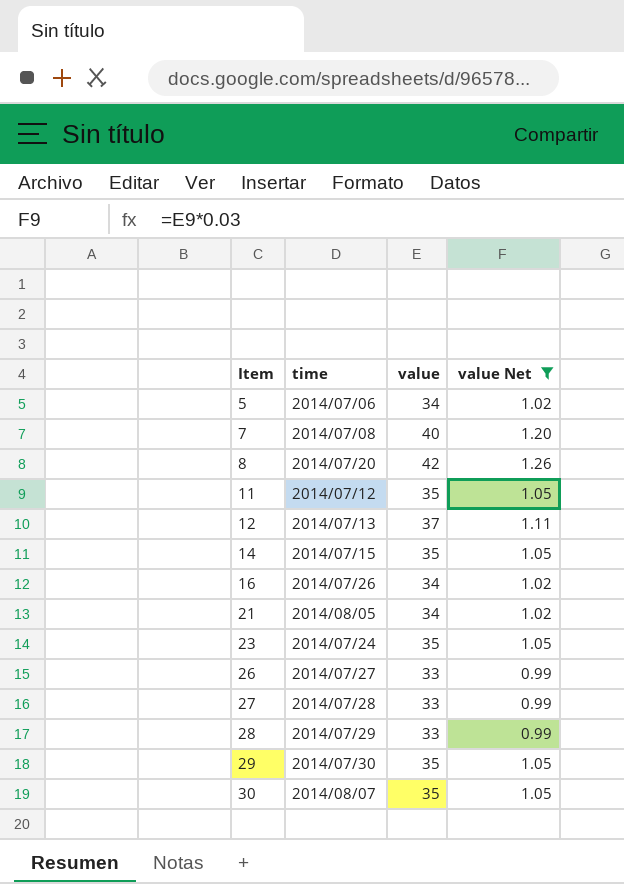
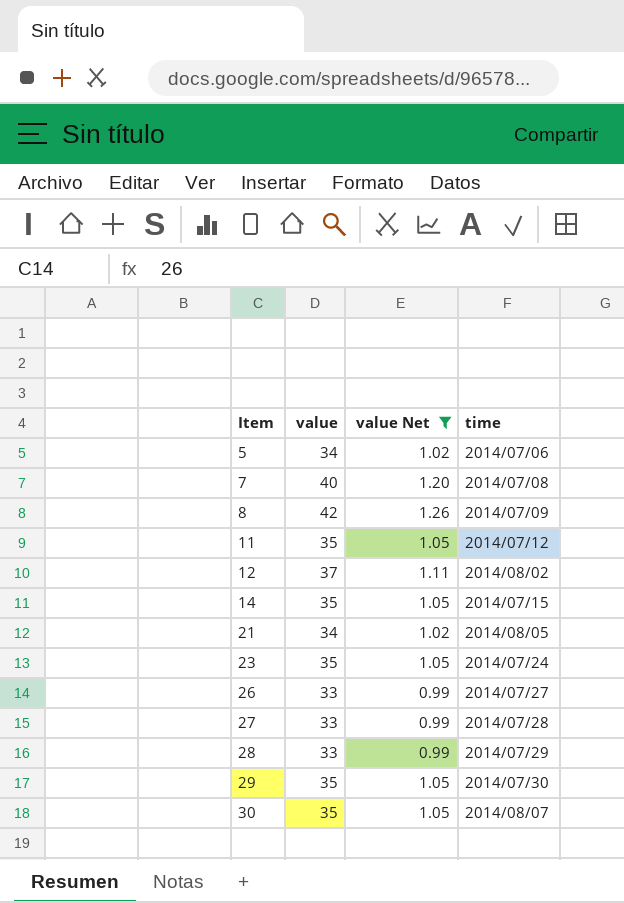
column time | position: 2 -> 4
row 16: 2014/07/26 | 34 | 1.02 -> none
8 | time: 2014/07/20 -> 2014/07/09
12 | time: 2014/07/13 -> 2014/08/02

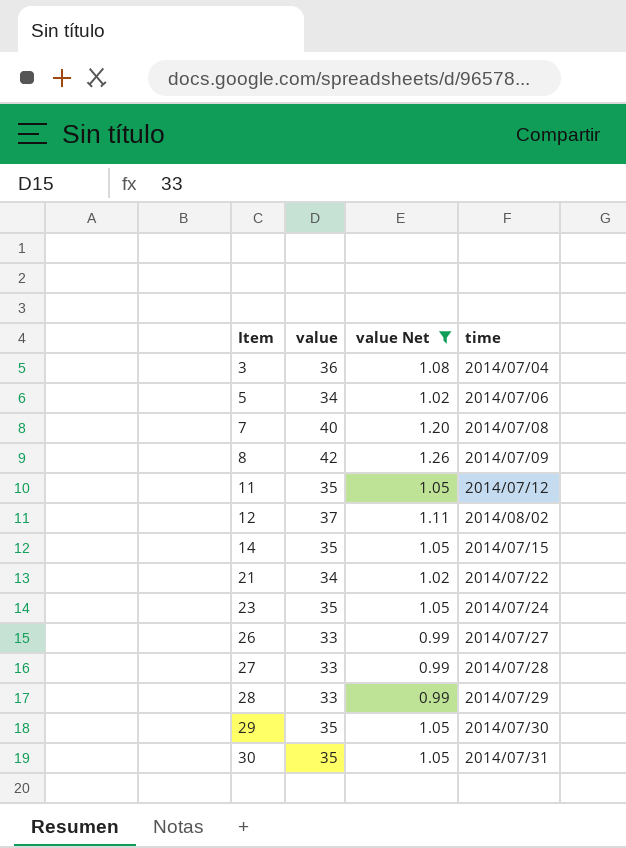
row 3: none -> 36 | 1.08 | 2014/07/04
21 | time: 2014/08/05 -> 2014/07/22
30 | time: 2014/08/07 -> 2014/07/31

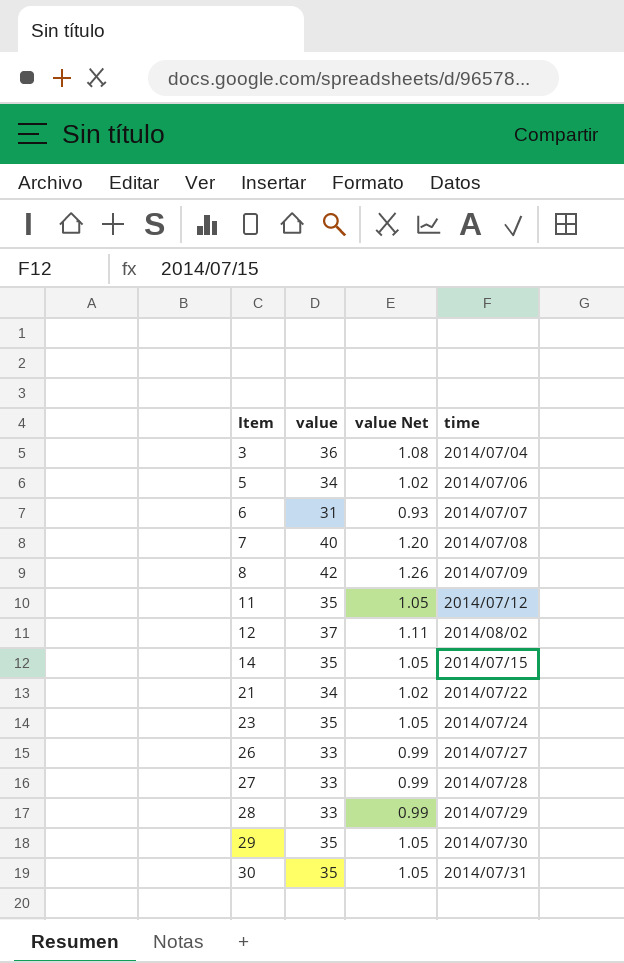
filter: value Net != 0.93 -> none

